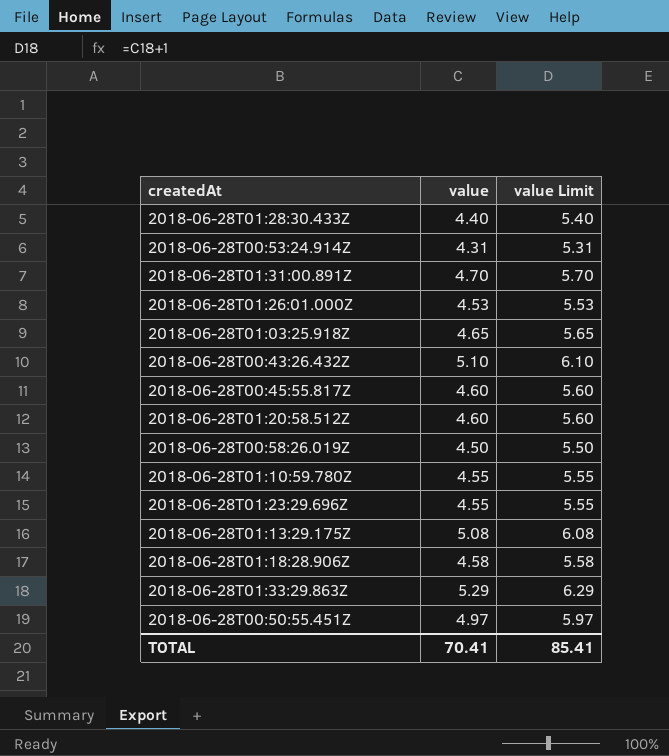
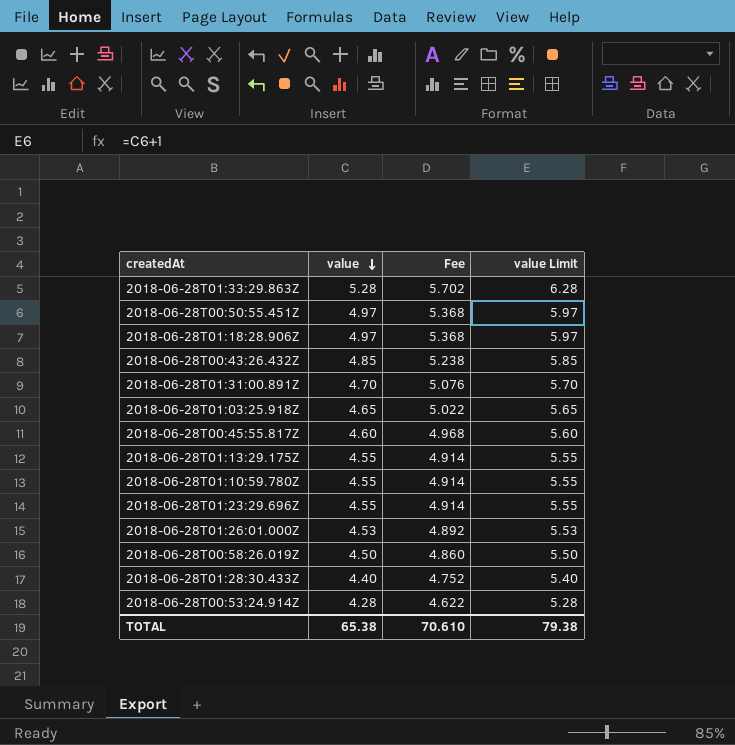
row order: none -> value descending
column Fee | formula: none -> [value] * 1.08
row 2018-06-28T01:20:58.512Z: 4.60 | 5.60 -> none
2018-06-28T01:33:29.863Z | value: 5.29 -> 5.28
2018-06-28T01:33:29.863Z | value Limit: 6.29 -> 6.28
2018-06-28T01:18:28.906Z | value: 4.58 -> 4.97
2018-06-28T01:18:28.906Z | value Limit: 5.58 -> 5.97
2018-06-28T00:43:26.432Z | value: 5.10 -> 4.85
2018-06-28T00:43:26.432Z | value Limit: 6.10 -> 5.85
2018-06-28T01:13:29.175Z | value: 5.08 -> 4.55
2018-06-28T01:13:29.175Z | value Limit: 6.08 -> 5.55
2018-06-28T00:53:24.914Z | value: 4.31 -> 4.28
2018-06-28T00:53:24.914Z | value Limit: 5.31 -> 5.28
TOTAL | value: 70.41 -> 65.38
TOTAL | value Limit: 85.41 -> 79.38

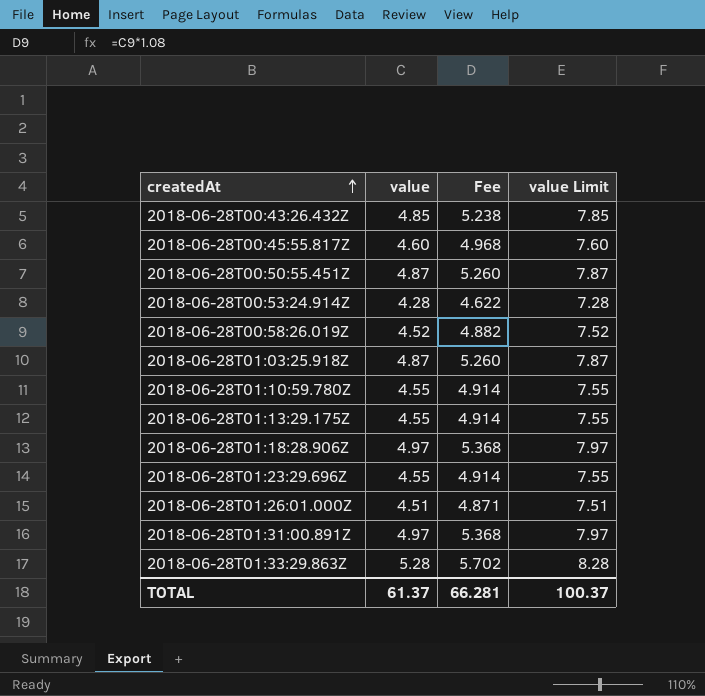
row order: value descending -> createdAt ascending
column value Limit | formula: [value] + 1 -> [value] + 3
row 2018-06-28T01:28:30.433Z: 4.40 | 4.752 | 5.40 -> none
2018-06-28T00:50:55.451Z | value: 4.97 -> 4.87
2018-06-28T00:50:55.451Z | Fee: 5.368 -> 5.260
2018-06-28T00:58:26.019Z | value: 4.50 -> 4.52
2018-06-28T00:58:26.019Z | Fee: 4.860 -> 4.882
2018-06-28T01:03:25.918Z | value: 4.65 -> 4.87
2018-06-28T01:03:25.918Z | Fee: 5.022 -> 5.260
2018-06-28T01:26:01.000Z | value: 4.53 -> 4.51
2018-06-28T01:26:01.000Z | Fee: 4.892 -> 4.871
2018-06-28T01:31:00.891Z | value: 4.70 -> 4.97
2018-06-28T01:31:00.891Z | Fee: 5.076 -> 5.368
TOTAL | value: 65.38 -> 61.37
TOTAL | Fee: 70.610 -> 66.281
TOTAL | value Limit: 79.38 -> 100.37

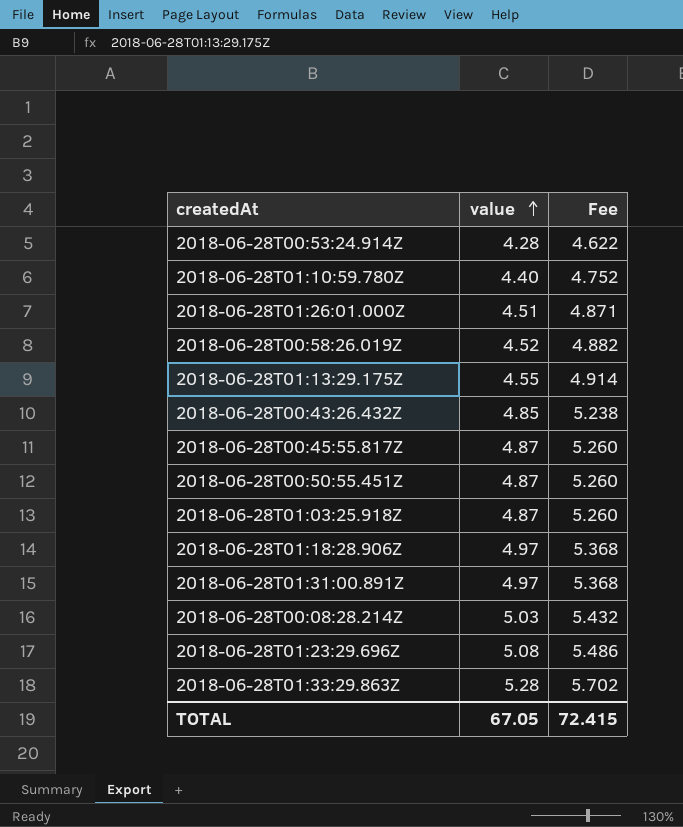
row order: createdAt ascending -> value ascending
column value Limit | formula: [value] + 3 -> none
2018-06-28T01:10:59.780Z | value: 4.55 -> 4.40
2018-06-28T01:10:59.780Z | Fee: 4.914 -> 4.752
2018-06-28T00:45:55.817Z | value: 4.60 -> 4.87
2018-06-28T00:45:55.817Z | Fee: 4.968 -> 5.260
row 2018-06-28T00:08:28.214Z: none -> 5.03 | 5.432
2018-06-28T01:23:29.696Z | value: 4.55 -> 5.08
2018-06-28T01:23:29.696Z | Fee: 4.914 -> 5.486
TOTAL | value: 61.37 -> 67.05
TOTAL | Fee: 66.281 -> 72.415

